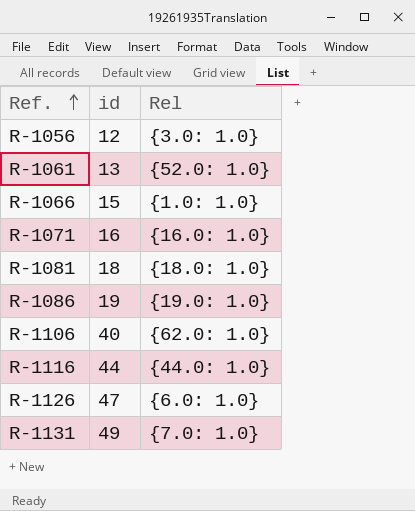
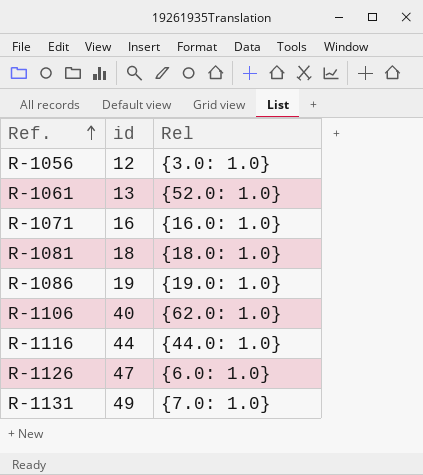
row R-1066: 15 | {1.0: 1.0} -> none

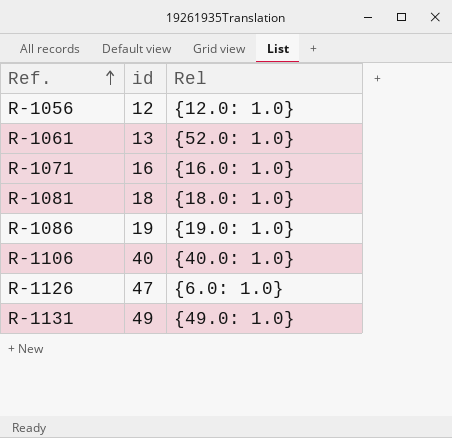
row R-1116: 44 | {44.0: 1.0} -> none
R-1056 | Rel: {3.0: 1.0} -> {12.0: 1.0}
R-1106 | Rel: {62.0: 1.0} -> {40.0: 1.0}
R-1131 | Rel: {7.0: 1.0} -> {49.0: 1.0}

